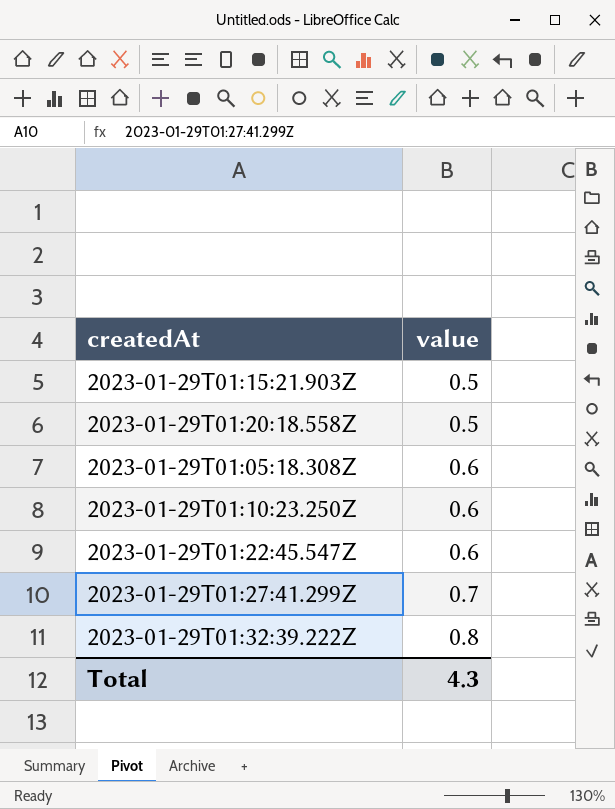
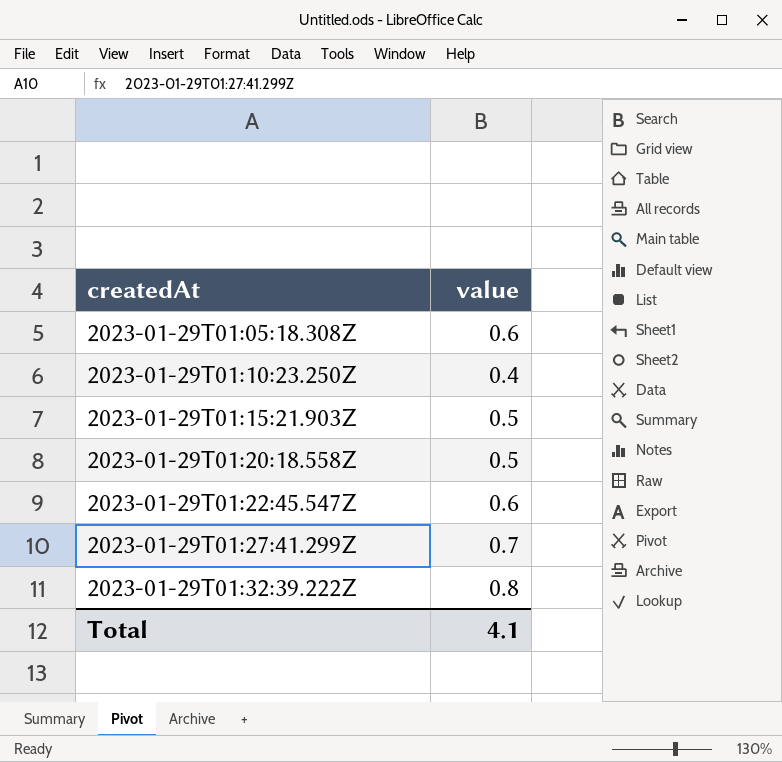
row order: value ascending -> createdAt ascending
2023-01-29T01:10:23.250Z | value: 0.6 -> 0.4
Total | value: 4.3 -> 4.1

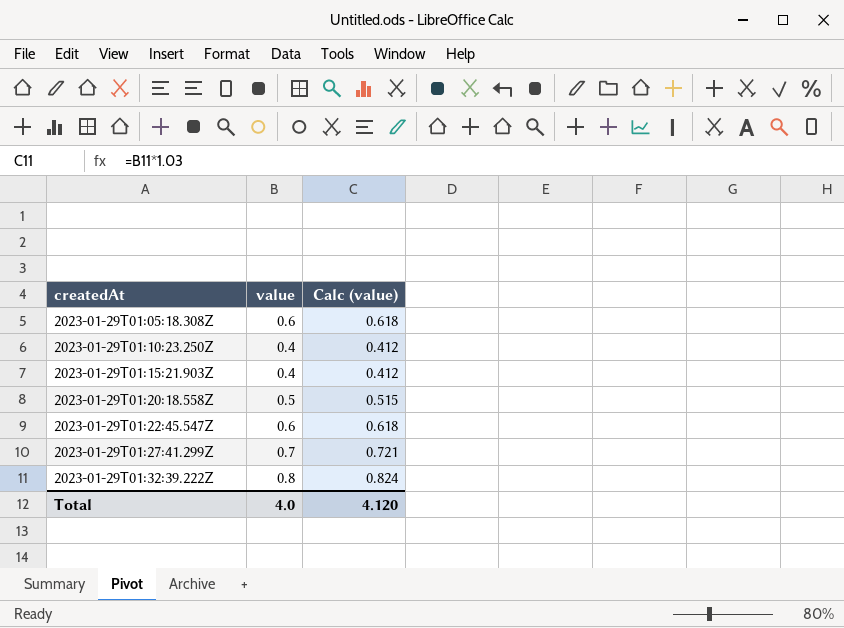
column Calc (value) | formula: none -> [value] * 1.03
2023-01-29T01:15:21.903Z | value: 0.5 -> 0.4
Total | value: 4.1 -> 4.0

